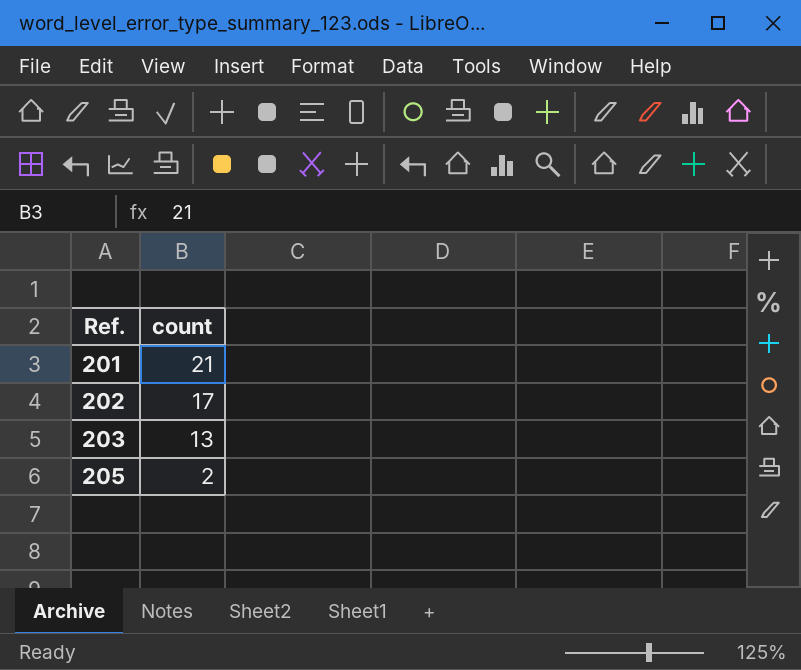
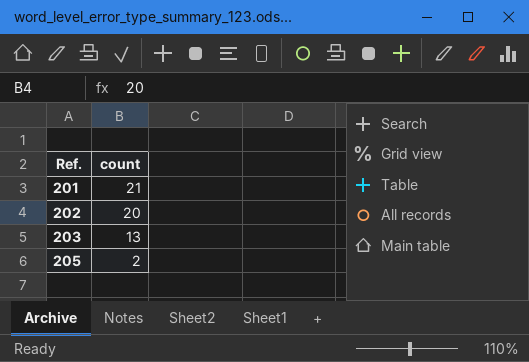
202 | count: 17 -> 20

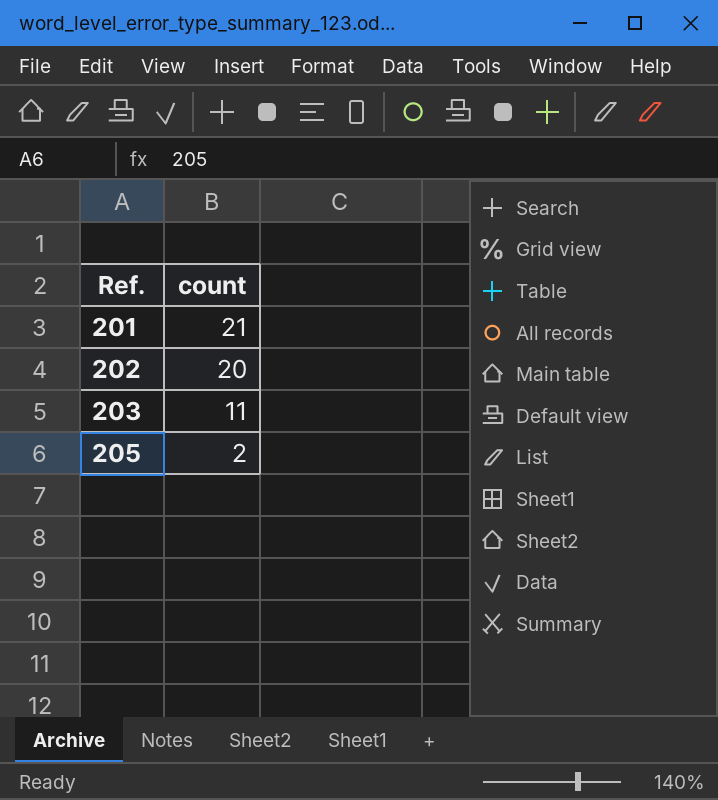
203 | count: 13 -> 11

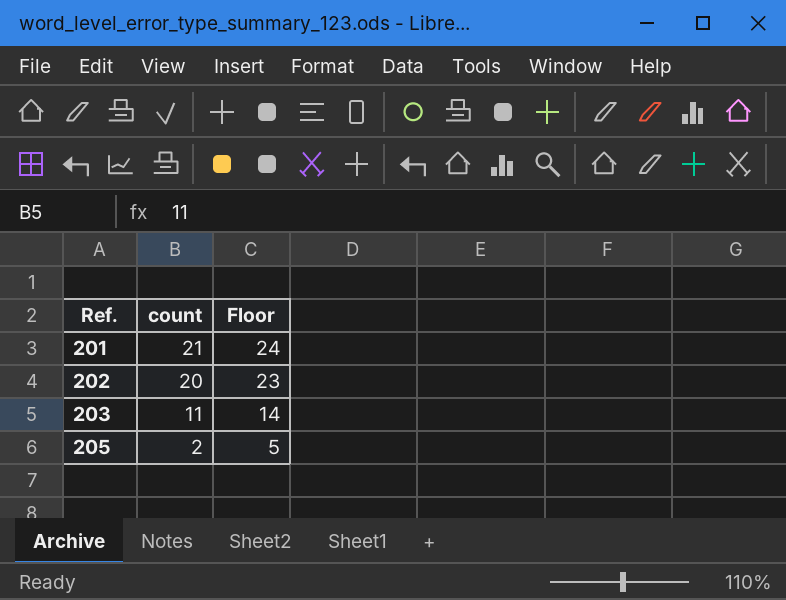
column Floor | formula: none -> [count] + 3

